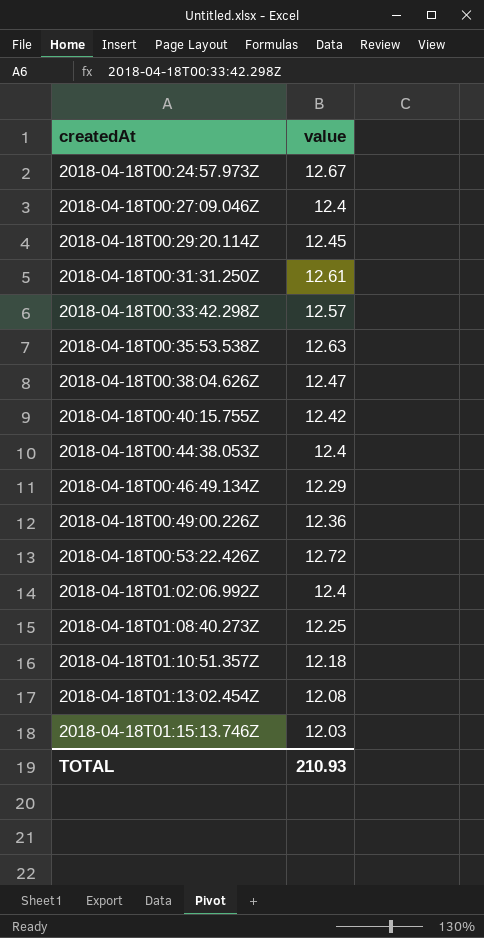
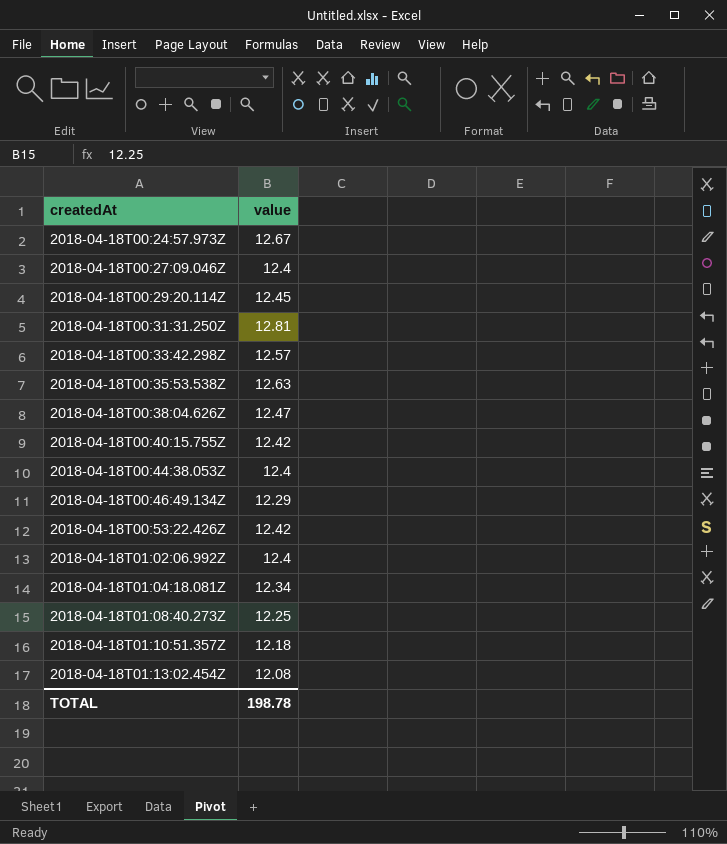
row 2018-04-18T00:49:00.226Z: 12.36 -> none
row 2018-04-18T01:15:13.746Z: 12.03 -> none
2018-04-18T00:31:31.250Z | value: 12.61 -> 12.81
2018-04-18T00:53:22.426Z | value: 12.72 -> 12.42
row 2018-04-18T01:04:18.081Z: none -> 12.34
TOTAL | value: 210.93 -> 198.78

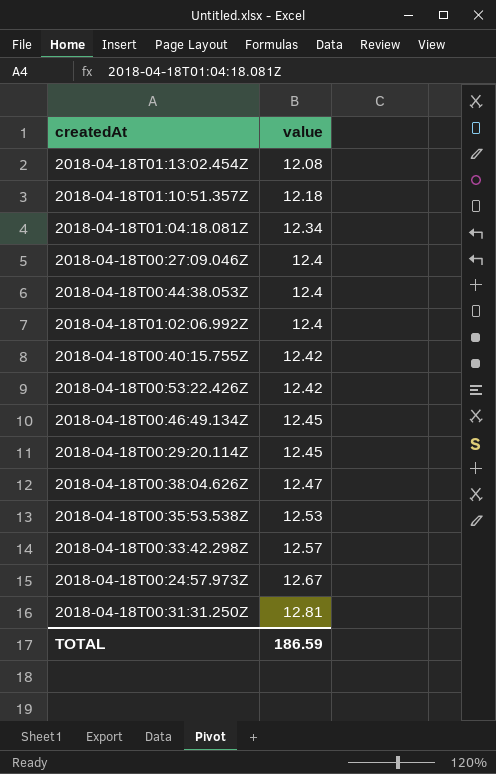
row order: createdAt ascending -> value ascending
row 2018-04-18T01:08:40.273Z: 12.25 -> none
2018-04-18T00:46:49.134Z | value: 12.29 -> 12.45
2018-04-18T00:35:53.538Z | value: 12.63 -> 12.53
TOTAL | value: 198.78 -> 186.59

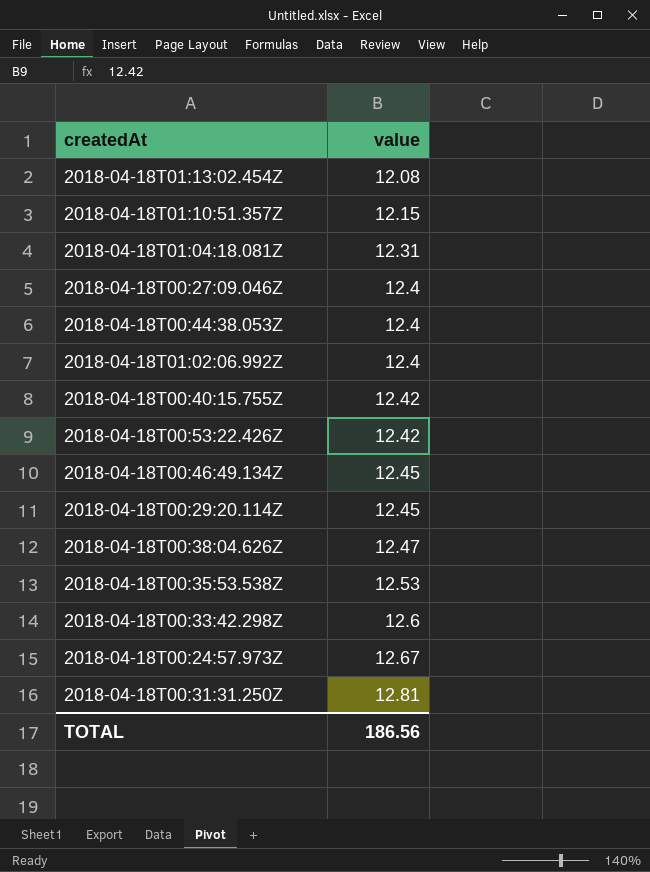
2018-04-18T01:10:51.357Z | value: 12.18 -> 12.15
2018-04-18T01:04:18.081Z | value: 12.34 -> 12.31
2018-04-18T00:33:42.298Z | value: 12.57 -> 12.6
TOTAL | value: 186.59 -> 186.56

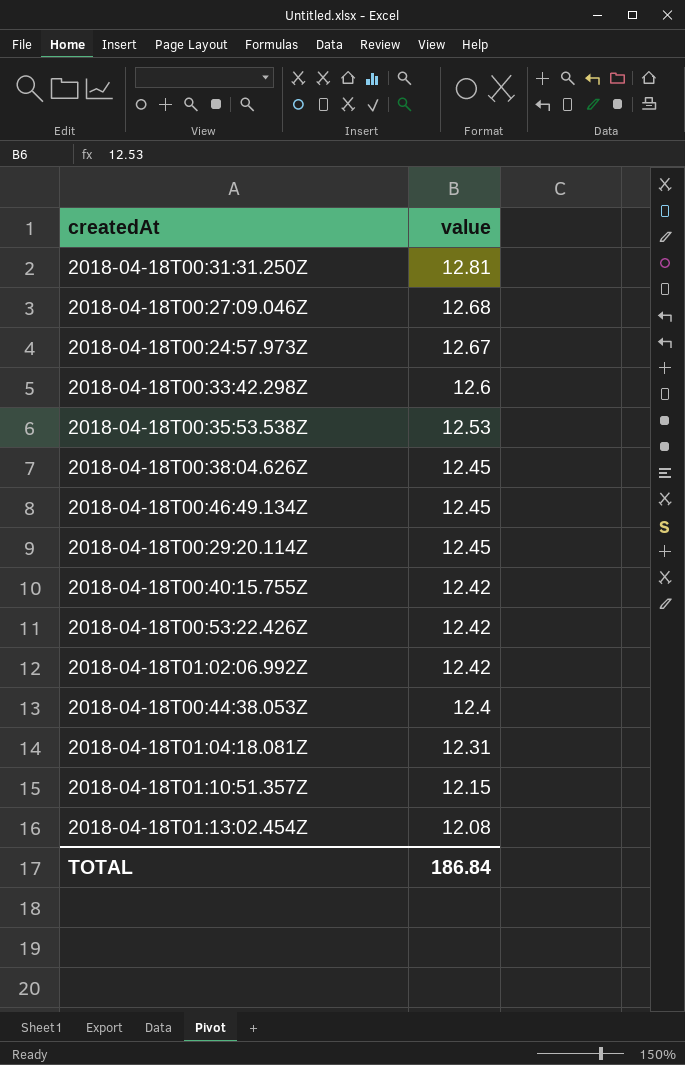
row order: value ascending -> value descending
2018-04-18T00:27:09.046Z | value: 12.4 -> 12.68
2018-04-18T00:38:04.626Z | value: 12.47 -> 12.45
2018-04-18T01:02:06.992Z | value: 12.4 -> 12.42
TOTAL | value: 186.56 -> 186.84

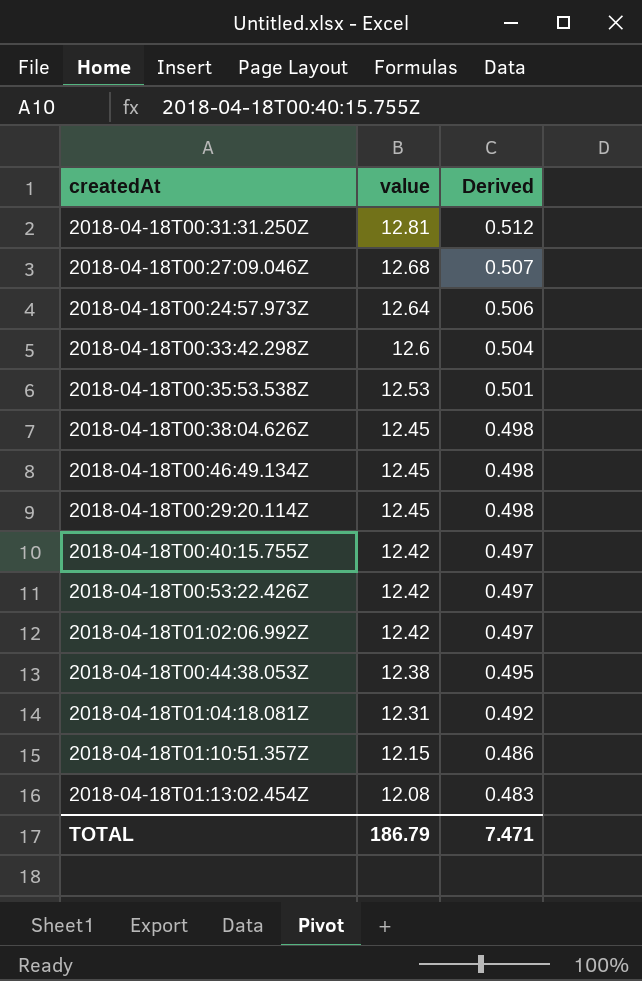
column Derived | formula: none -> [value] * 0.04
2018-04-18T00:24:57.973Z | value: 12.67 -> 12.64
2018-04-18T00:44:38.053Z | value: 12.4 -> 12.38
TOTAL | value: 186.84 -> 186.79

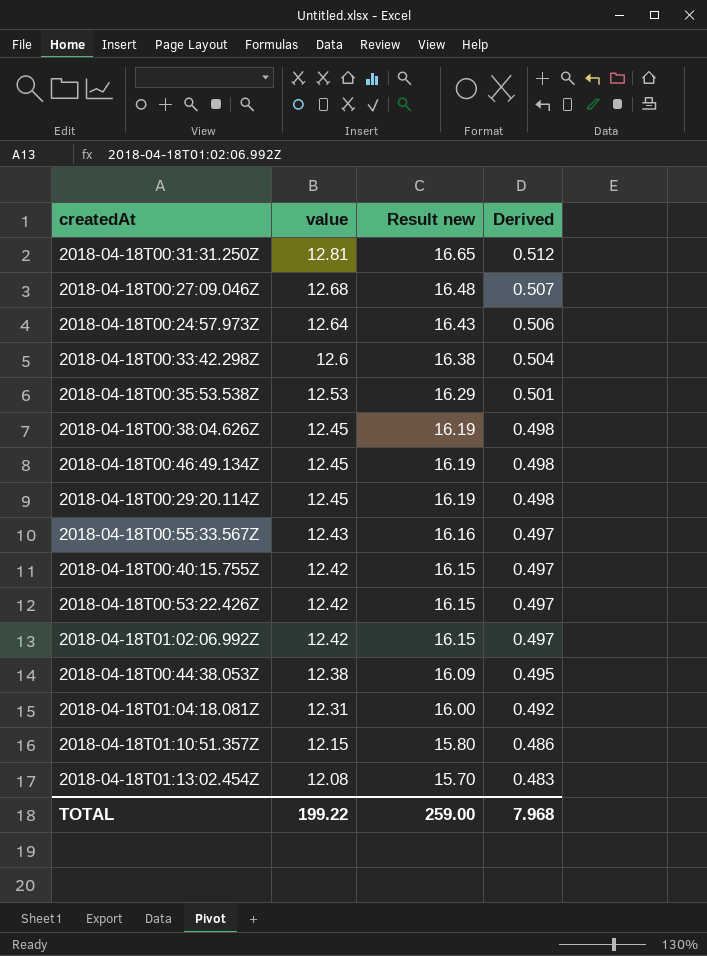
column Result new | formula: none -> [value] * 1.3
row 2018-04-18T00:55:33.567Z: none -> 12.43 | 16.16 | 0.497
TOTAL | value: 186.79 -> 199.22
TOTAL | Derived: 7.471 -> 7.968

